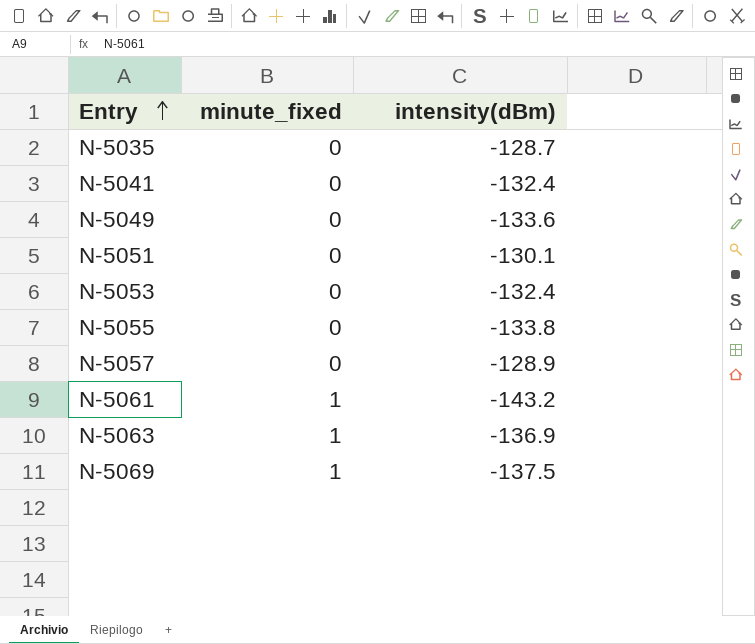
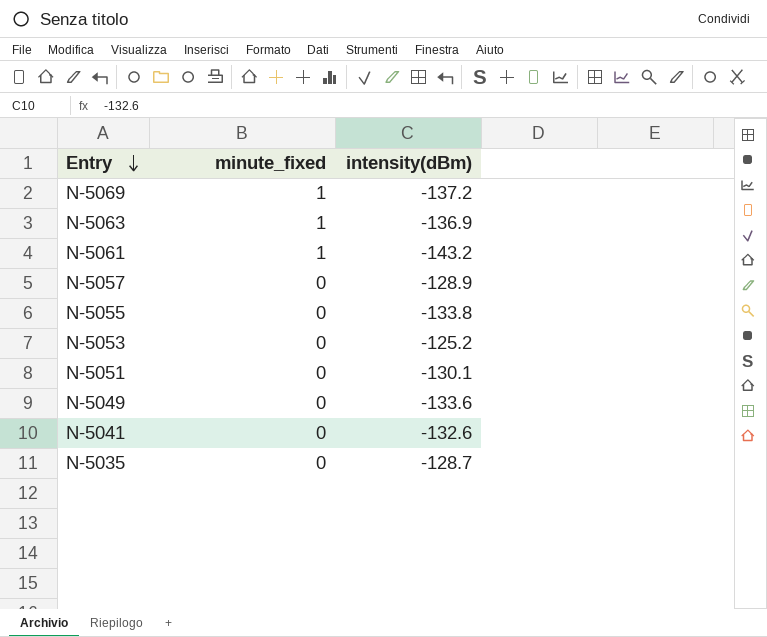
row order: Entry ascending -> Entry descending
N-5069 | intensity(dBm): -137.5 -> -137.2
N-5053 | intensity(dBm): -132.4 -> -125.2
N-5041 | intensity(dBm): -132.4 -> -132.6

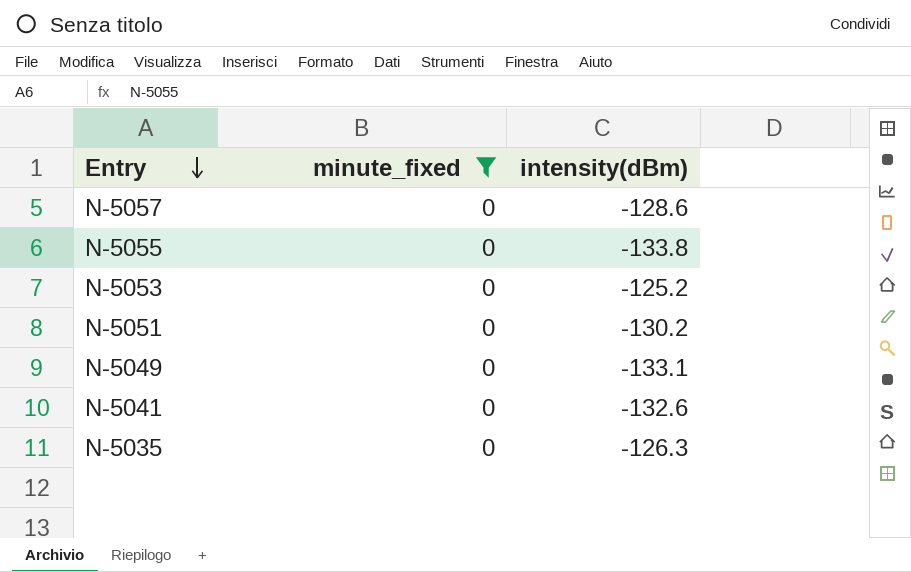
filter: none -> minute_fixed = 0
N-5057 | intensity(dBm): -128.9 -> -128.6
N-5051 | intensity(dBm): -130.1 -> -130.2
N-5049 | intensity(dBm): -133.6 -> -133.1
N-5035 | intensity(dBm): -128.7 -> -126.3

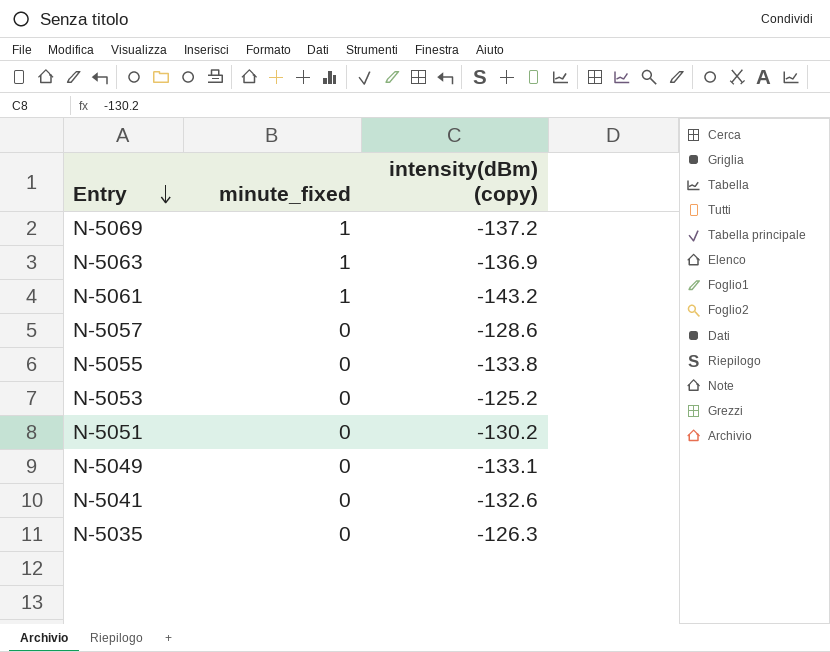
filter: minute_fixed = 0 -> none
column name: intensity(dBm) -> intensity(dBm) (copy)

